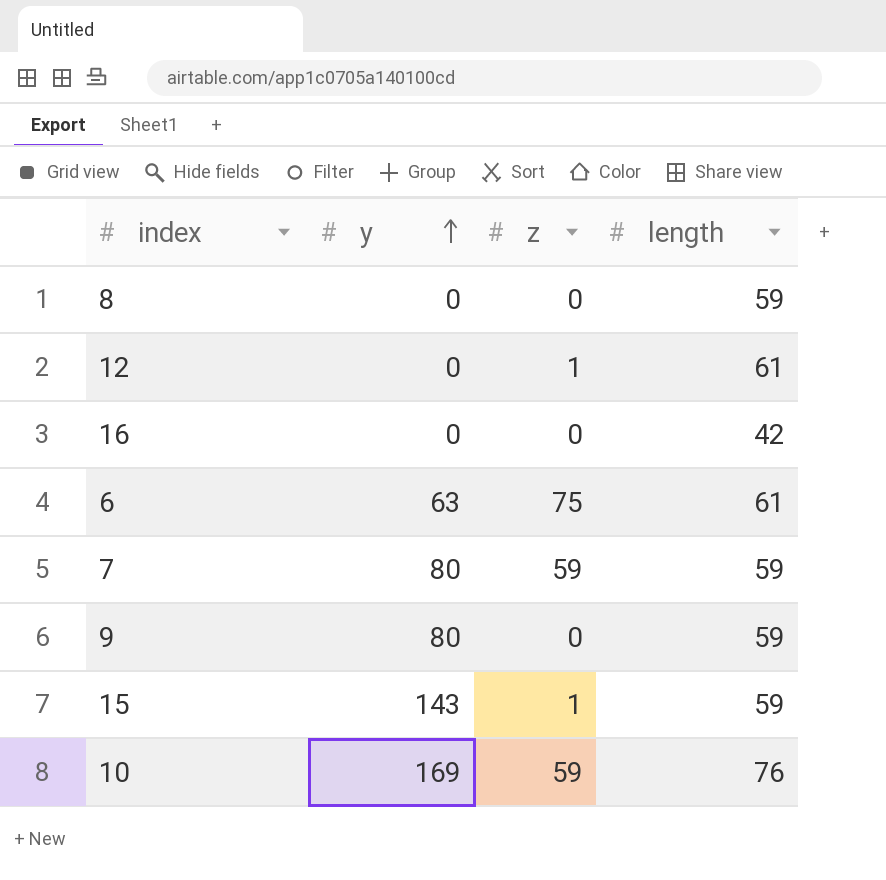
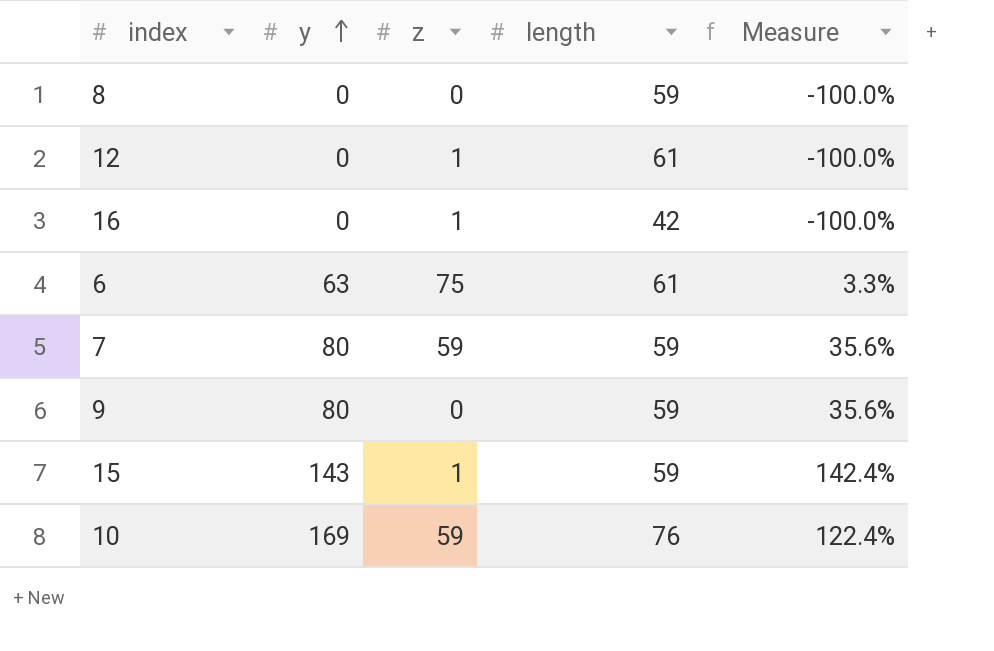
column Measure | formula: none -> ([y] - [length]) / [length]
16 | z: 0 -> 1

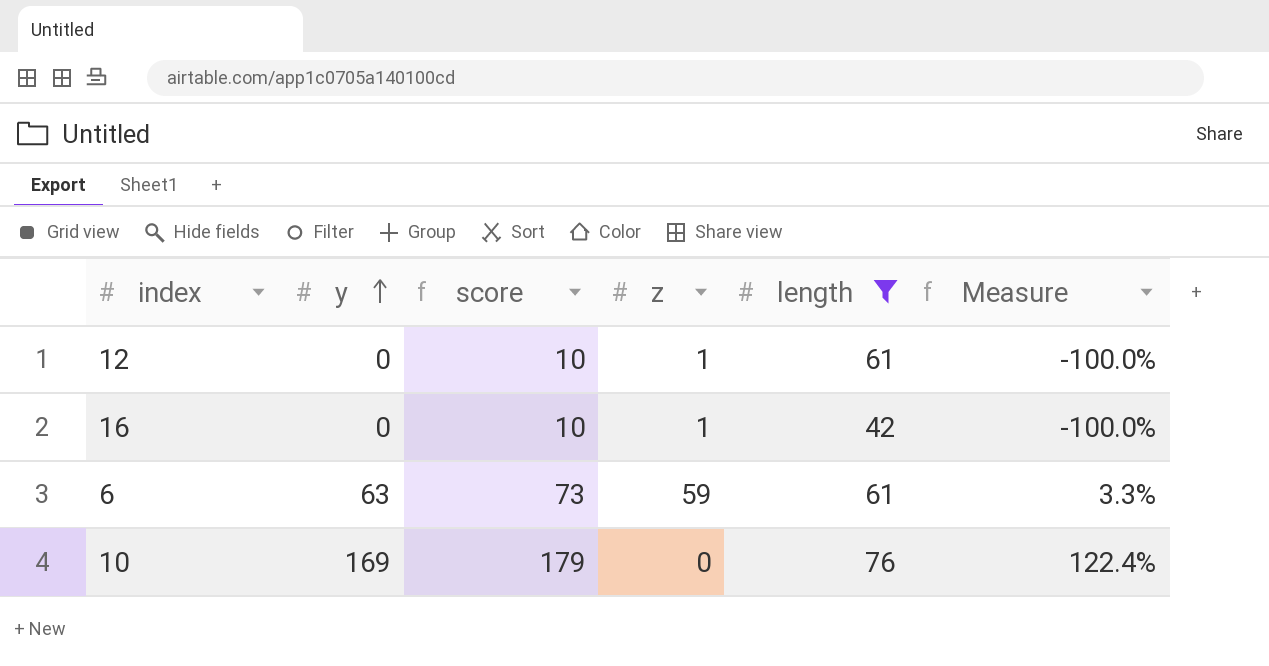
filter: none -> length != 59
column score | formula: none -> [y] + 10
6 | z: 75 -> 59
10 | z: 59 -> 0

